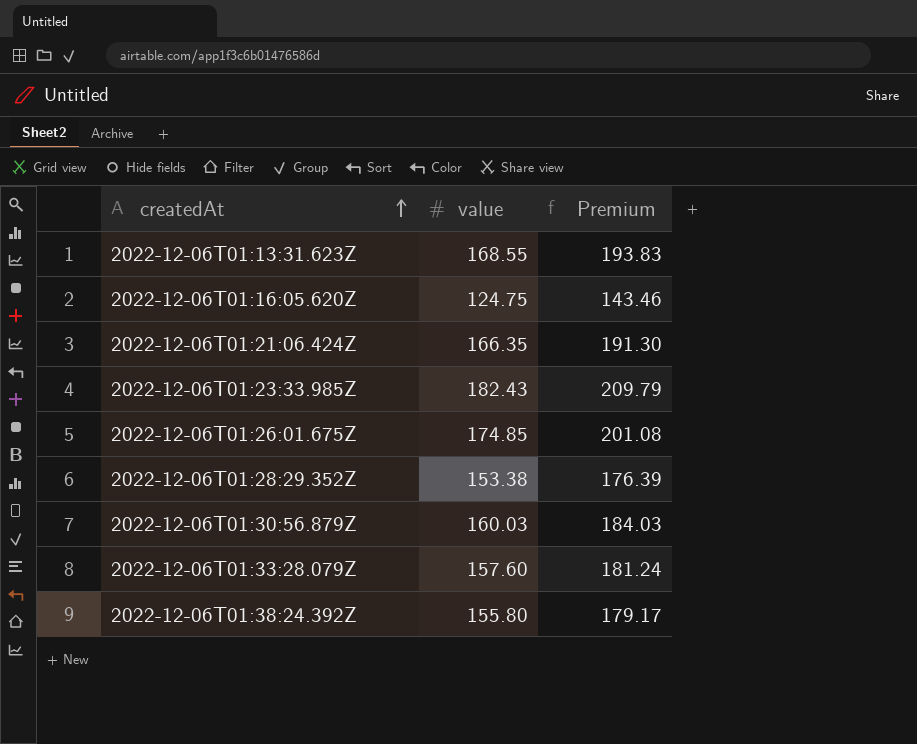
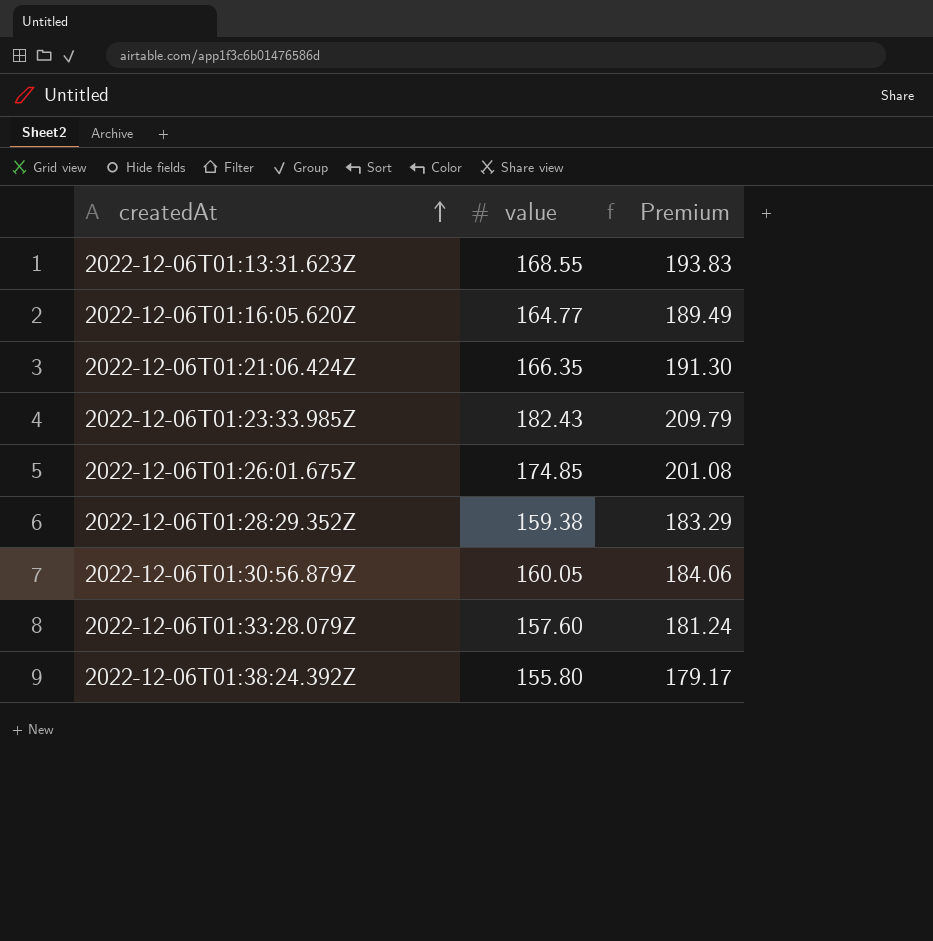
2022-12-06T01:16:05.620Z | value: 124.75 -> 164.77
2022-12-06T01:16:05.620Z | Premium: 143.46 -> 189.49
2022-12-06T01:28:29.352Z | value: 153.38 -> 159.38
2022-12-06T01:28:29.352Z | Premium: 176.39 -> 183.29
2022-12-06T01:30:56.879Z | value: 160.03 -> 160.05
2022-12-06T01:30:56.879Z | Premium: 184.03 -> 184.06

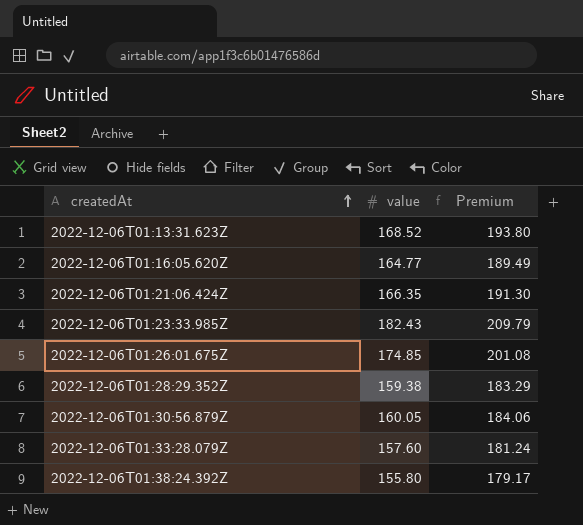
2022-12-06T01:13:31.623Z | value: 168.55 -> 168.52
2022-12-06T01:13:31.623Z | Premium: 193.83 -> 193.80

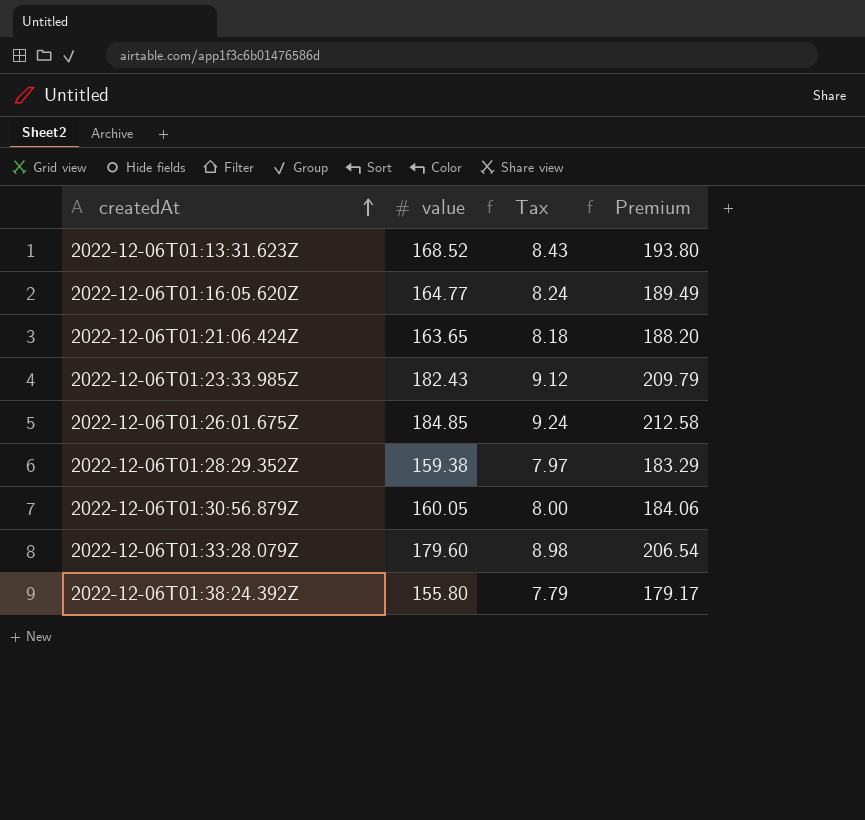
column Tax | formula: none -> [value] * 0.05
2022-12-06T01:21:06.424Z | value: 166.35 -> 163.65
2022-12-06T01:21:06.424Z | Premium: 191.30 -> 188.20
2022-12-06T01:26:01.675Z | value: 174.85 -> 184.85
2022-12-06T01:26:01.675Z | Premium: 201.08 -> 212.58
2022-12-06T01:33:28.079Z | value: 157.60 -> 179.60
2022-12-06T01:33:28.079Z | Premium: 181.24 -> 206.54

